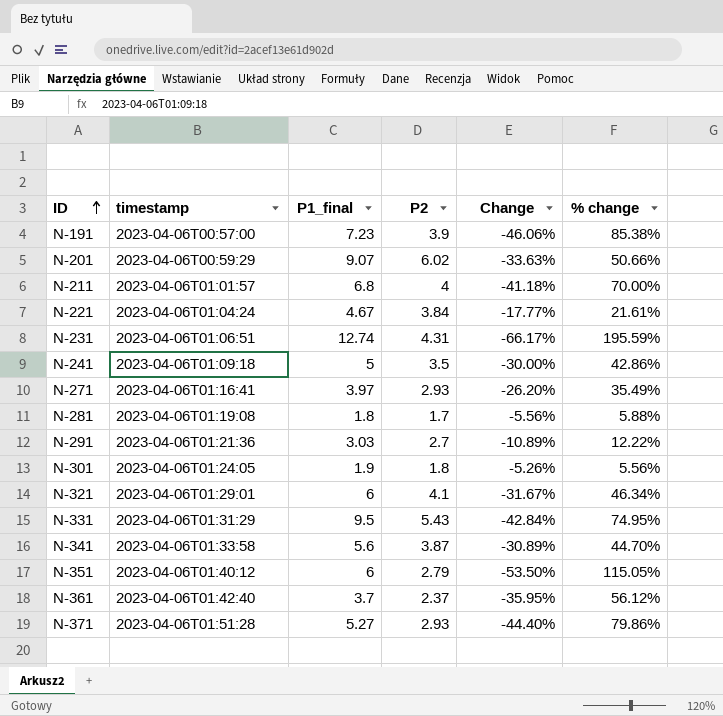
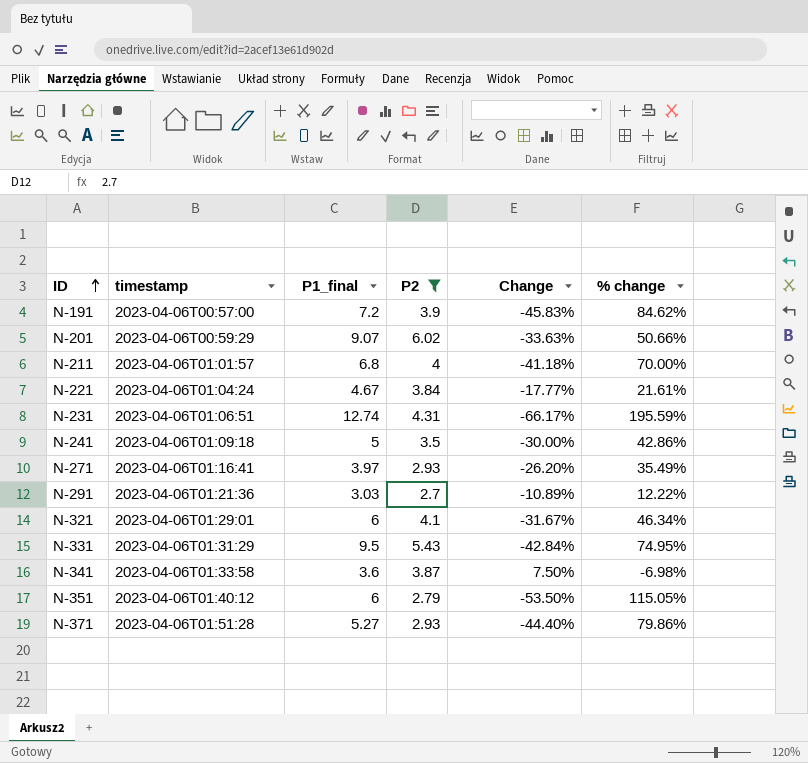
filter: none -> P2 >= 2.7
N-191 | P1_final: 7.23 -> 7.2
N-191 | Change: -46.06% -> -45.83%
N-191 | % change: 85.38% -> 84.62%
N-341 | P1_final: 5.6 -> 3.6
N-341 | Change: -30.89% -> 7.50%
N-341 | % change: 44.70% -> -6.98%

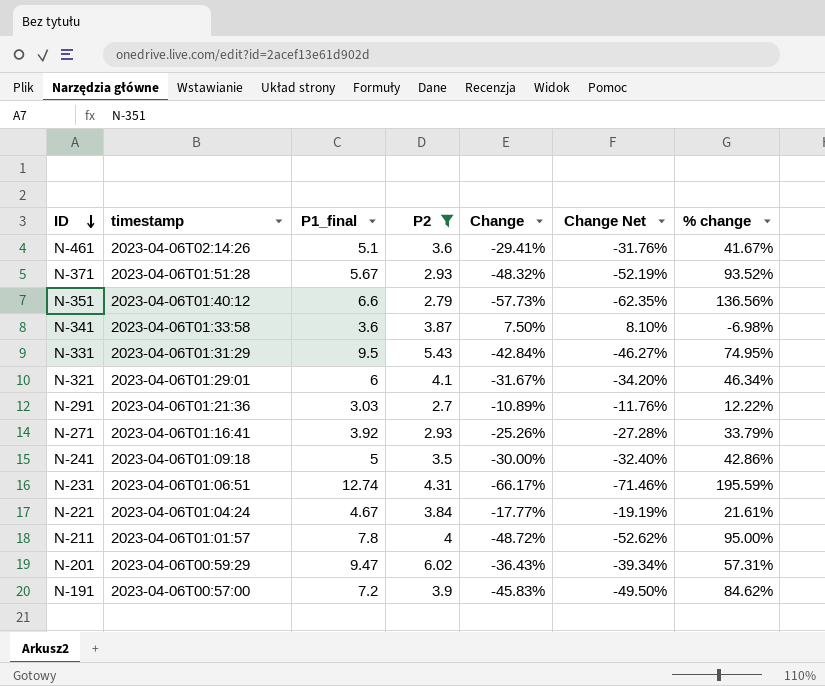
row order: ID ascending -> ID descending
column Change Net | formula: none -> [Change] * 1.08
row N-461: none -> 2023-04-06T02:14:26 | 5.1 | 3.6 | -29.41% | -31.76% | 41.67%
N-371 | P1_final: 5.27 -> 5.67
N-371 | Change: -44.40% -> -48.32%
N-371 | % change: 79.86% -> 93.52%
N-351 | P1_final: 6 -> 6.6
N-351 | Change: -53.50% -> -57.73%
N-351 | % change: 115.05% -> 136.56%
N-271 | P1_final: 3.97 -> 3.92
N-271 | Change: -26.20% -> -25.26%
N-271 | % change: 35.49% -> 33.79%
N-211 | P1_final: 6.8 -> 7.8
N-211 | Change: -41.18% -> -48.72%
N-211 | % change: 70.00% -> 95.00%
N-201 | P1_final: 9.07 -> 9.47
N-201 | Change: -33.63% -> -36.43%
N-201 | % change: 50.66% -> 57.31%

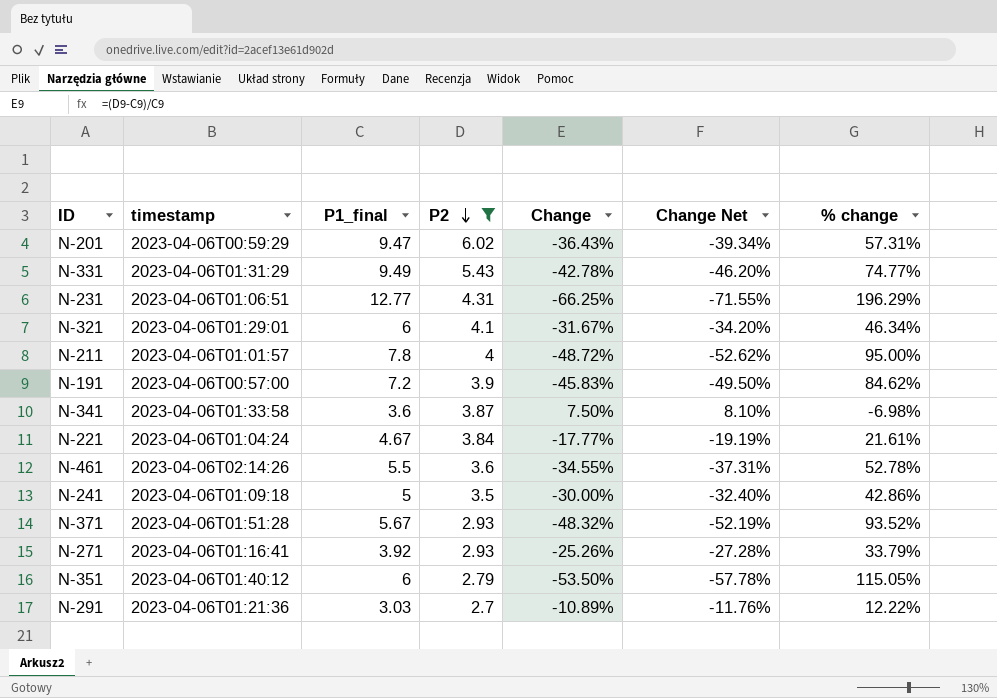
row order: ID descending -> P2 descending
N-331 | P1_final: 9.5 -> 9.49
N-331 | Change: -42.84% -> -42.78%
N-331 | Change Net: -46.27% -> -46.20%
N-331 | % change: 74.95% -> 74.77%
N-231 | P1_final: 12.74 -> 12.77
N-231 | Change: -66.17% -> -66.25%
N-231 | Change Net: -71.46% -> -71.55%
N-231 | % change: 195.59% -> 196.29%
N-461 | P1_final: 5.1 -> 5.5
N-461 | Change: -29.41% -> -34.55%
N-461 | Change Net: -31.76% -> -37.31%
N-461 | % change: 41.67% -> 52.78%
N-351 | P1_final: 6.6 -> 6
N-351 | Change: -57.73% -> -53.50%
N-351 | Change Net: -62.35% -> -57.78%
N-351 | % change: 136.56% -> 115.05%

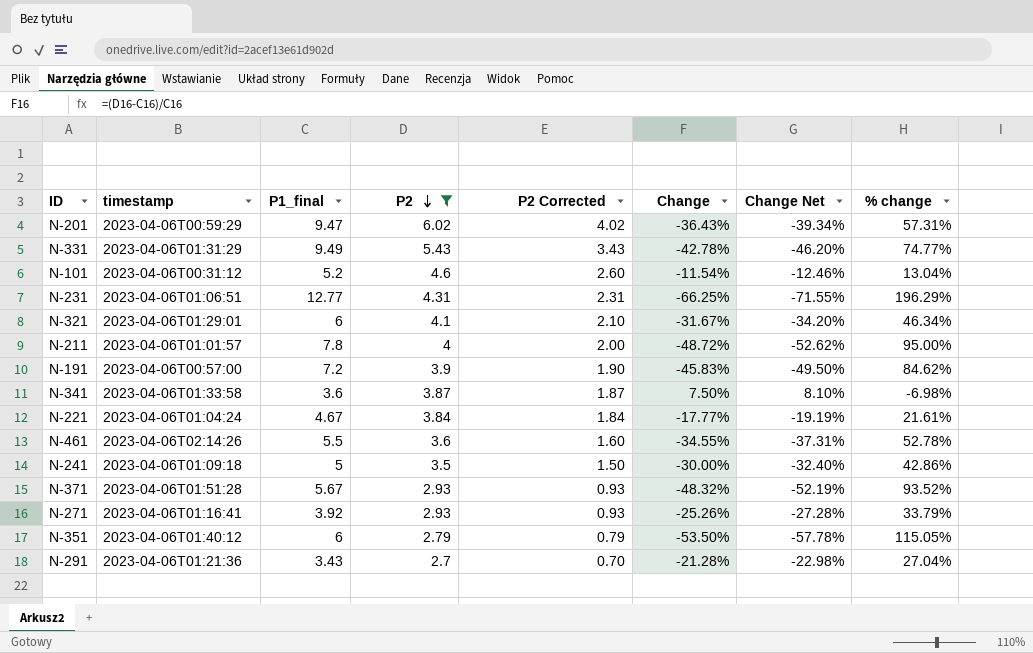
column P2 Corrected | formula: none -> [P2] - 2
row N-101: none -> 2023-04-06T00:31:12 | 5.2 | 4.6 | 2.60 | -11.54% | -12.46% | 13.04%
N-291 | P1_final: 3.03 -> 3.43
N-291 | Change: -10.89% -> -21.28%
N-291 | Change Net: -11.76% -> -22.98%
N-291 | % change: 12.22% -> 27.04%

